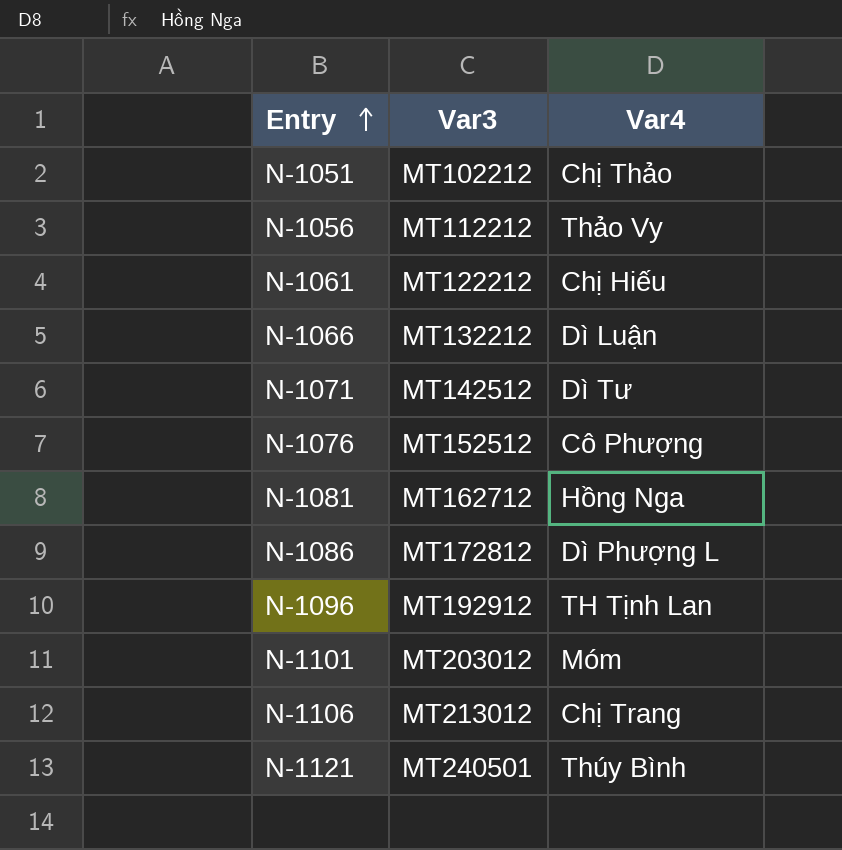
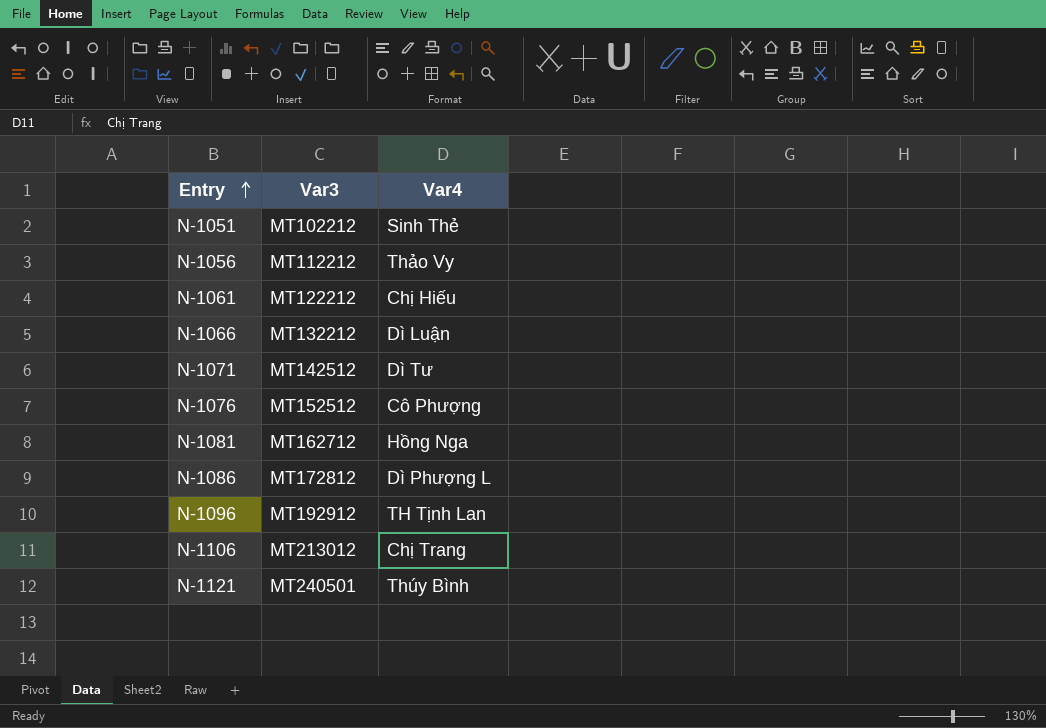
row N-1101: MT203012 | Móm -> none
N-1051 | Var4: Chị Thảo -> Sinh Thẻ

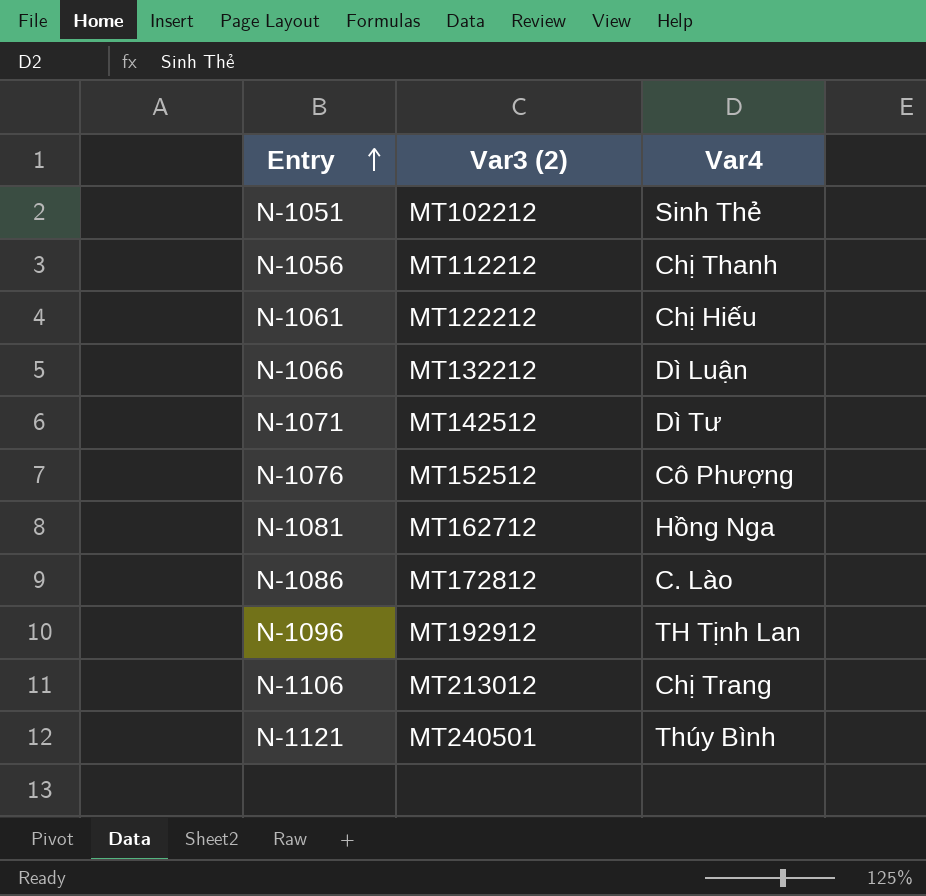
column name: Var3 -> Var3 (2)
N-1056 | Var4: Thảo Vy -> Chị Thanh
N-1086 | Var4: Dì Phượng L -> C. Lào

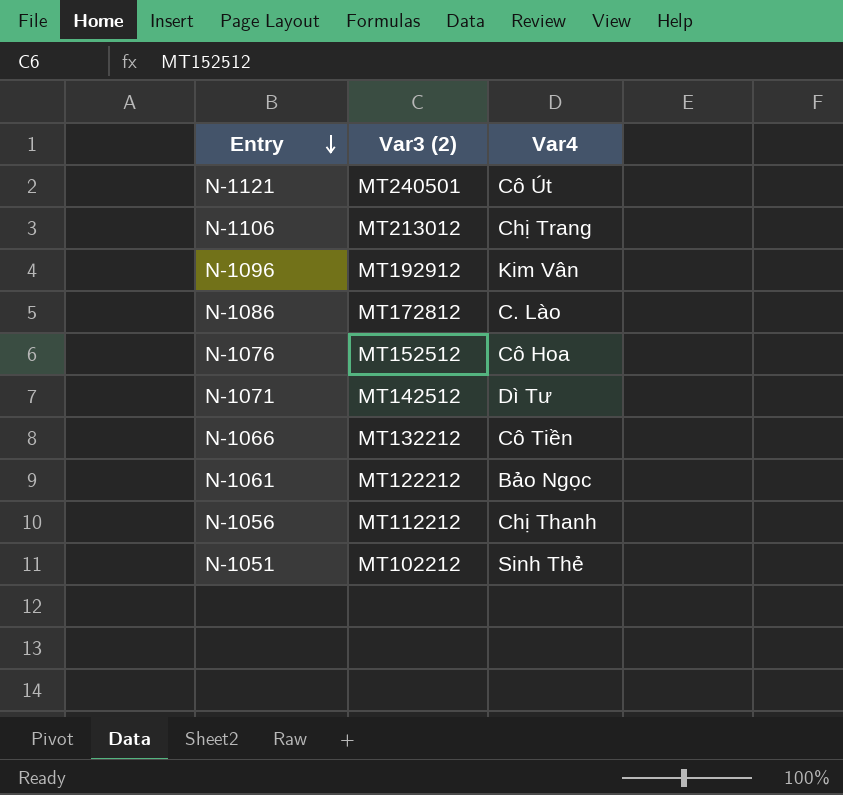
row order: Entry ascending -> Entry descending
row N-1081: MT162712 | Hồng Nga -> none
N-1121 | Var4: Thúy Bình -> Cô Út
N-1096 | Var4: TH Tịnh Lan -> Kim Vân
N-1076 | Var4: Cô Phượng -> Cô Hoa
N-1066 | Var4: Dì Luận -> Cô Tiền
N-1061 | Var4: Chị Hiếu -> Bảo Ngọc

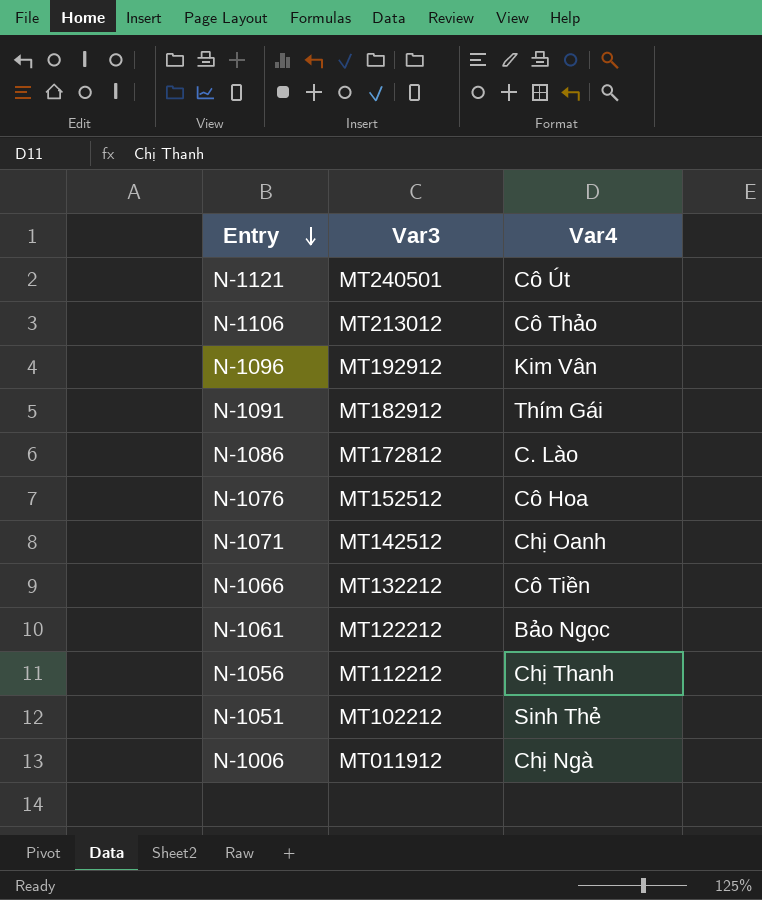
column name: Var3 (2) -> Var3
N-1106 | Var4: Chị Trang -> Cô Thảo
row N-1091: none -> MT182912 | Thím Gái
N-1071 | Var4: Dì Tư -> Chị Oanh
row N-1006: none -> MT011912 | Chị Ngà

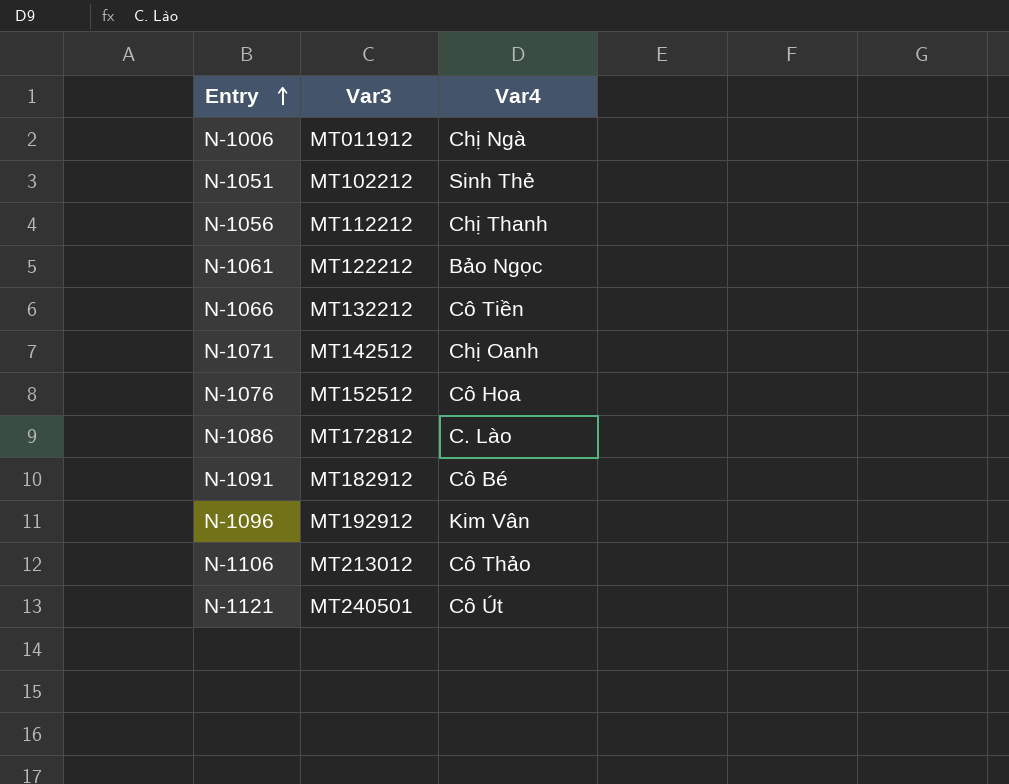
row order: Entry descending -> Entry ascending
N-1091 | Var4: Thím Gái -> Cô Bé

